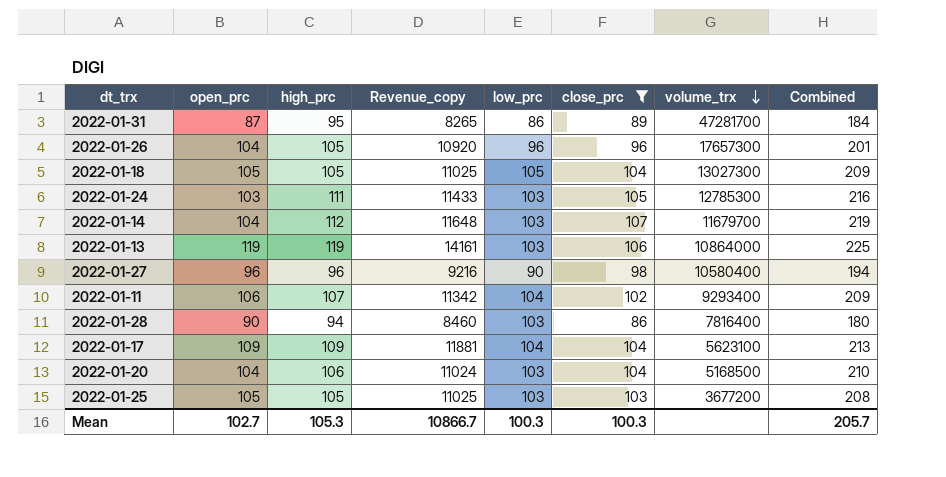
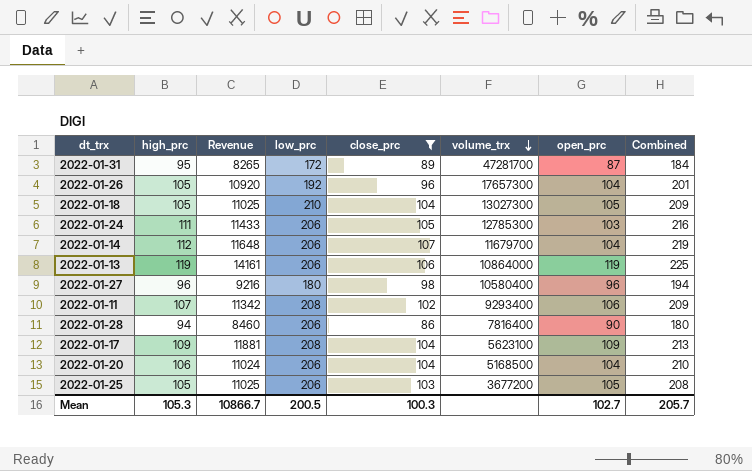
column name: Revenue_copy -> Revenue
column open_prc | position: 2 -> 7
2022-01-31 | low_prc: 86 -> 172
2022-01-26 | low_prc: 96 -> 192
2022-01-18 | low_prc: 105 -> 210
2022-01-24 | low_prc: 103 -> 206
2022-01-14 | low_prc: 103 -> 206
2022-01-13 | low_prc: 103 -> 206
2022-01-27 | low_prc: 90 -> 180
2022-01-11 | low_prc: 104 -> 208
2022-01-28 | low_prc: 103 -> 206
2022-01-17 | low_prc: 104 -> 208
2022-01-20 | low_prc: 103 -> 206
2022-01-25 | low_prc: 103 -> 206
Mean | low_prc: 100.3 -> 200.5

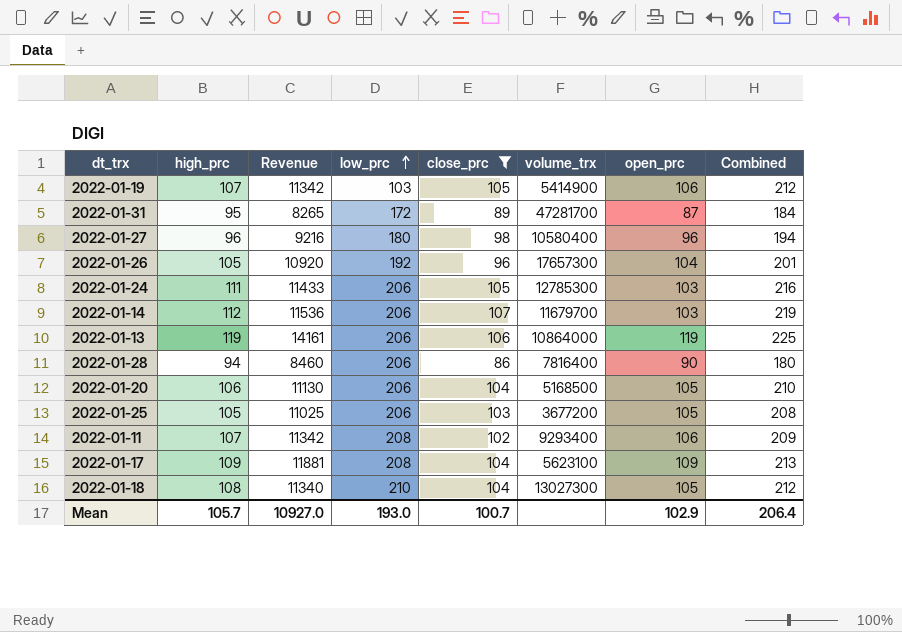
row order: volume_trx descending -> low_prc ascending
row 2022-01-19: none -> 107 | 11342 | 103 | 105 | 5414900 | 106 | 212
2022-01-14 | Revenue: 11648 -> 11536
2022-01-14 | open_prc: 104 -> 103
2022-01-20 | Revenue: 11024 -> 11130
2022-01-20 | open_prc: 104 -> 105
2022-01-18 | high_prc: 105 -> 108
2022-01-18 | Revenue: 11025 -> 11340
2022-01-18 | Combined: 209 -> 212
Mean | high_prc: 105.3 -> 105.7
Mean | Revenue: 10866.7 -> 10927.0
Mean | low_prc: 200.5 -> 193.0
Mean | close_prc: 100.3 -> 100.7
Mean | open_prc: 102.7 -> 102.9
Mean | Combined: 205.7 -> 206.4

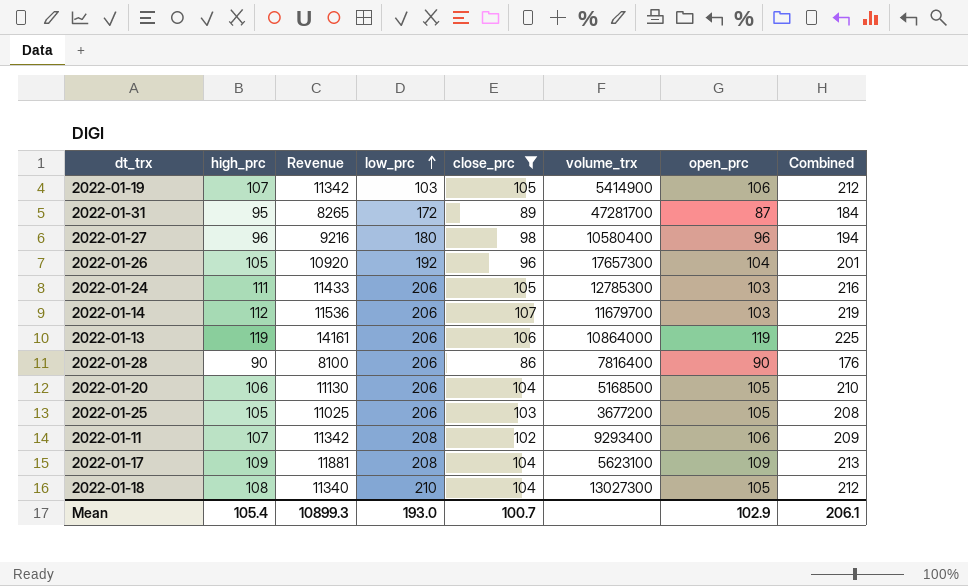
2022-01-28 | high_prc: 94 -> 90
2022-01-28 | Revenue: 8460 -> 8100
2022-01-28 | Combined: 180 -> 176
Mean | high_prc: 105.7 -> 105.4
Mean | Revenue: 10927.0 -> 10899.3
Mean | Combined: 206.4 -> 206.1

